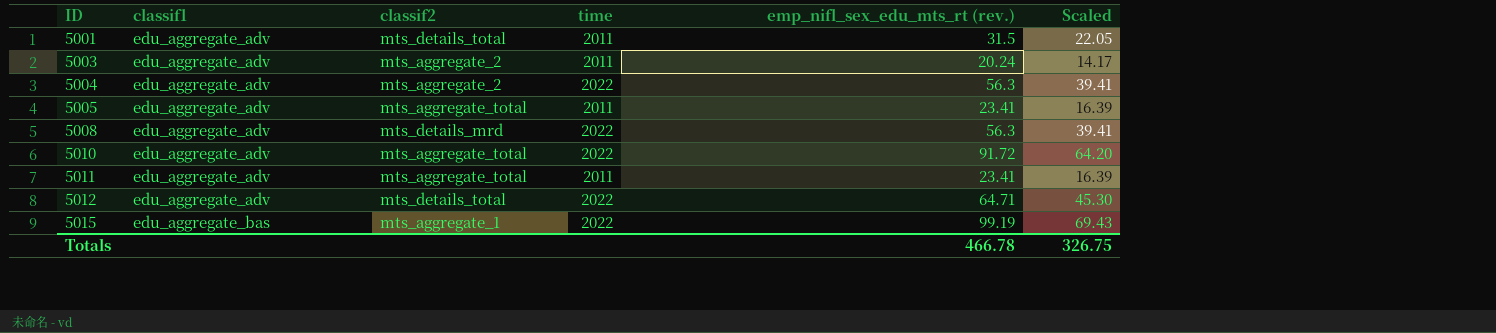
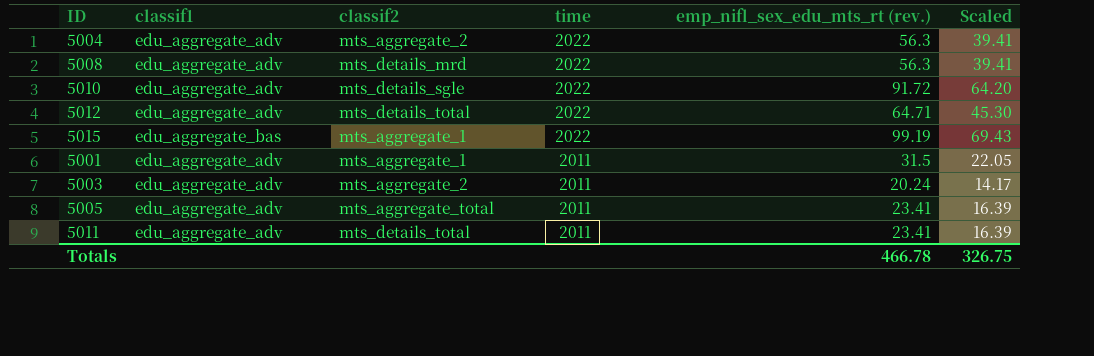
row order: ID ascending -> time descending
5010 | classif2: mts_aggregate_total -> mts_details_sgle
5001 | classif2: mts_details_total -> mts_aggregate_1
5011 | classif2: mts_aggregate_total -> mts_details_total

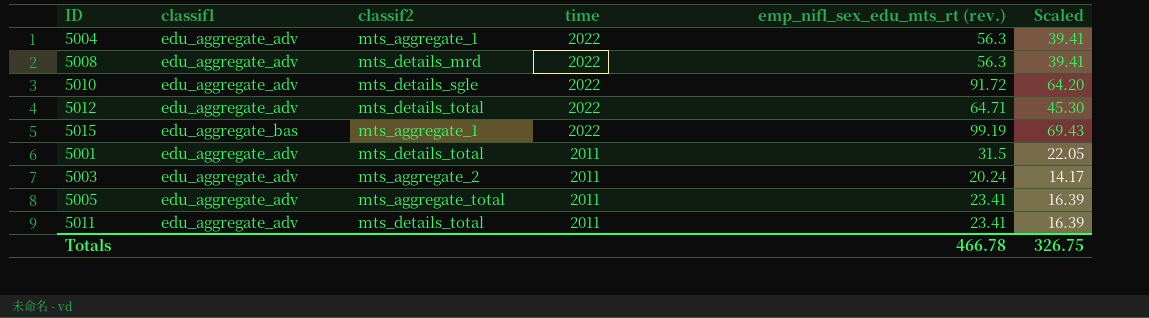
5004 | classif2: mts_aggregate_2 -> mts_aggregate_1
5001 | classif2: mts_aggregate_1 -> mts_details_total

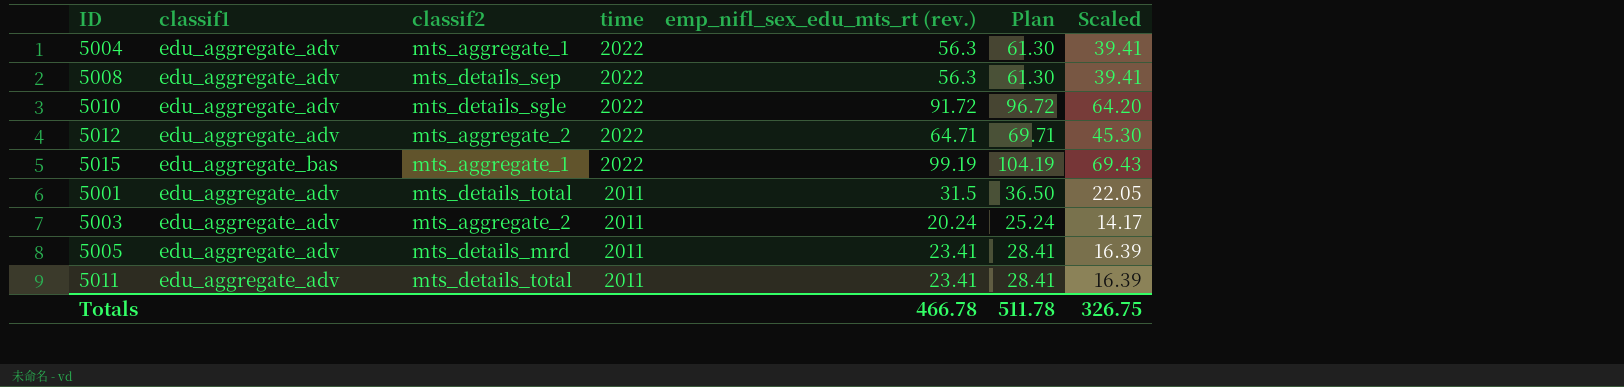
column Plan | formula: none -> [emp_nifl_sex_edu_mts_rt (rev.)] + 5
5008 | classif2: mts_details_mrd -> mts_details_sep
5012 | classif2: mts_details_total -> mts_aggregate_2
5005 | classif2: mts_aggregate_total -> mts_details_mrd

